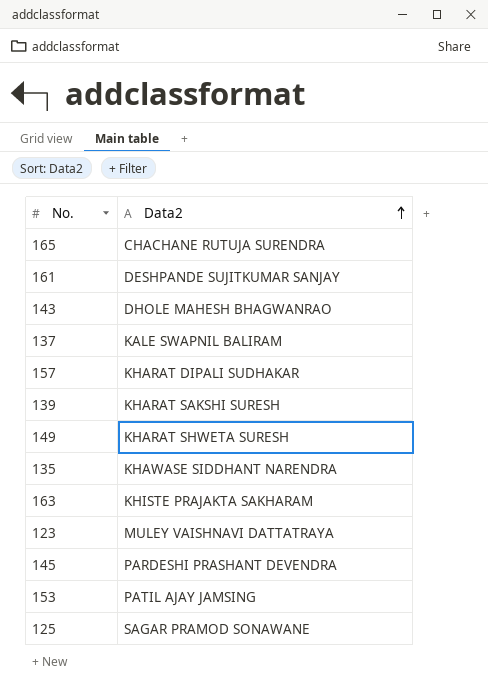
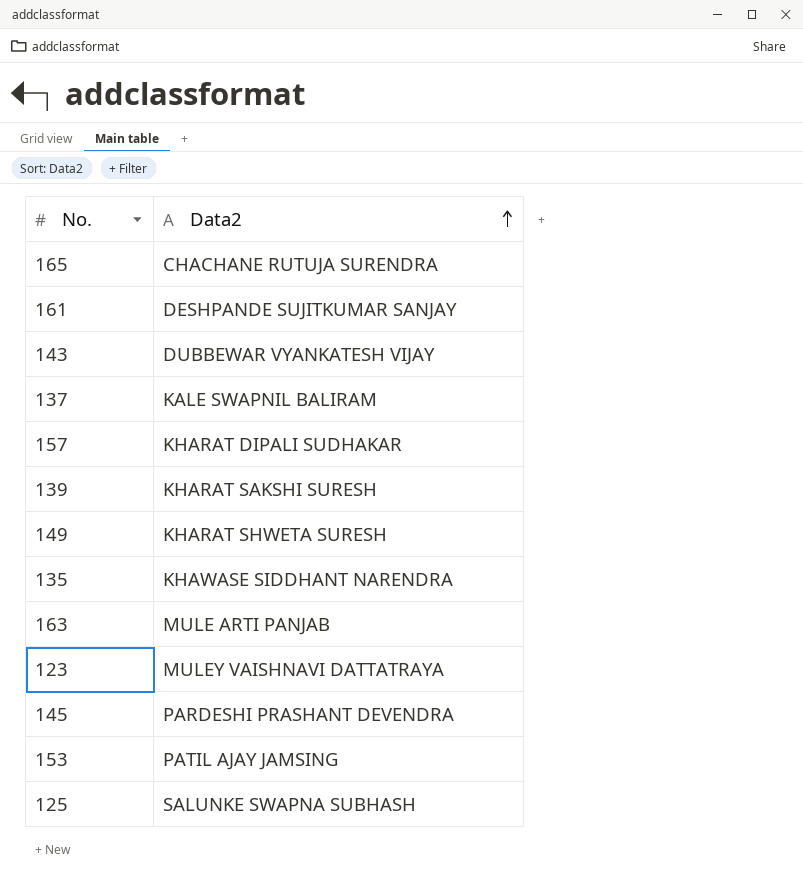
143 | Data2: DHOLE MAHESH BHAGWANRAO -> DUBBEWAR VYANKATESH VIJAY
163 | Data2: KHISTE PRAJAKTA SAKHARAM -> MULE ARTI PANJAB
125 | Data2: SAGAR PRAMOD SONAWANE -> SALUNKE SWAPNA SUBHASH

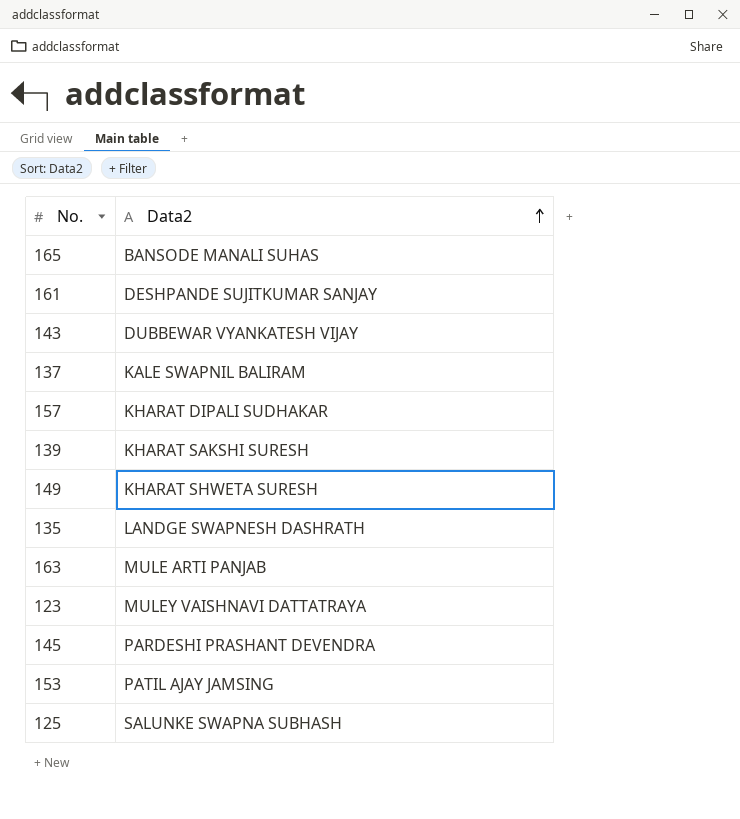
165 | Data2: CHACHANE RUTUJA SURENDRA -> BANSODE MANALI SUHAS
135 | Data2: KHAWASE SIDDHANT NARENDRA -> LANDGE SWAPNESH DASHRATH

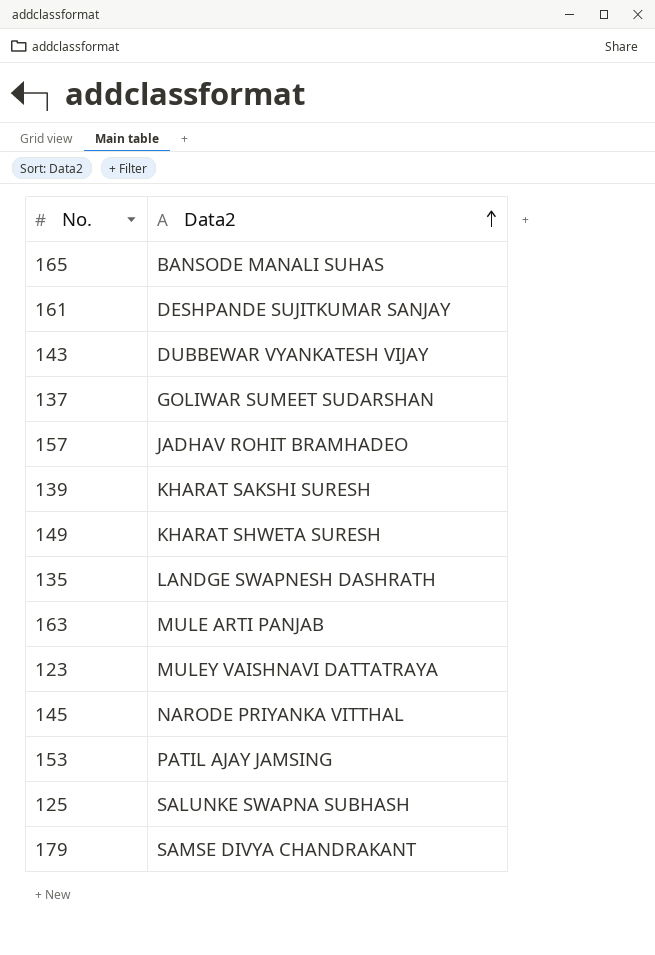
137 | Data2: KALE SWAPNIL BALIRAM -> GOLIWAR SUMEET SUDARSHAN
157 | Data2: KHARAT DIPALI SUDHAKAR -> JADHAV ROHIT BRAMHADEO
145 | Data2: PARDESHI PRASHANT DEVENDRA -> NARODE PRIYANKA VITTHAL
row 179: none -> SAMSE DIVYA CHANDRAKANT

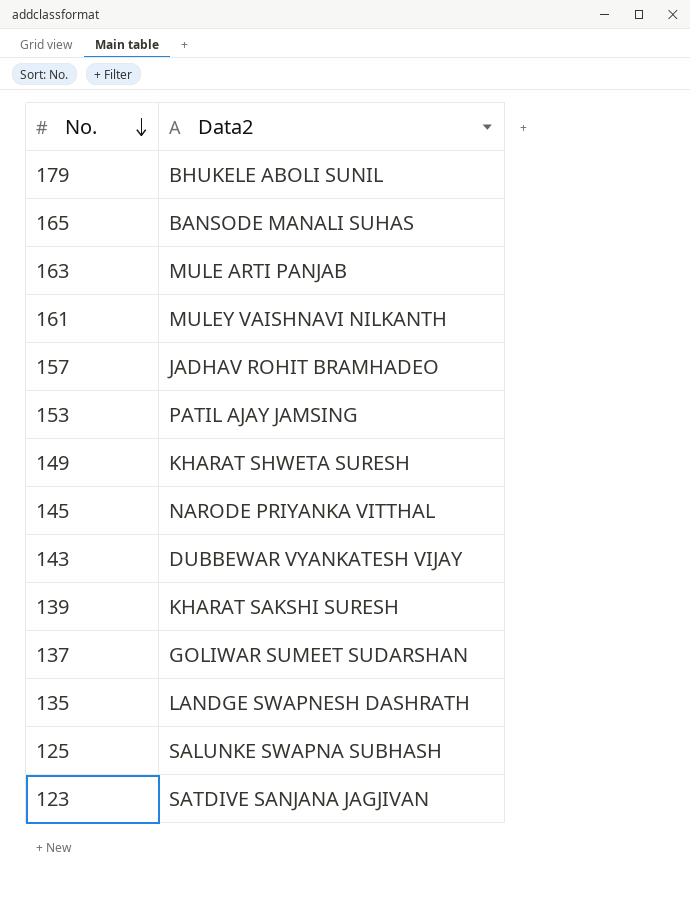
row order: Data2 ascending -> No. descending
179 | Data2: SAMSE DIVYA CHANDRAKANT -> BHUKELE ABOLI SUNIL
161 | Data2: DESHPANDE SUJITKUMAR SANJAY -> MULEY VAISHNAVI NILKANTH
123 | Data2: MULEY VAISHNAVI DATTATRAYA -> SATDIVE SANJANA JAGJIVAN

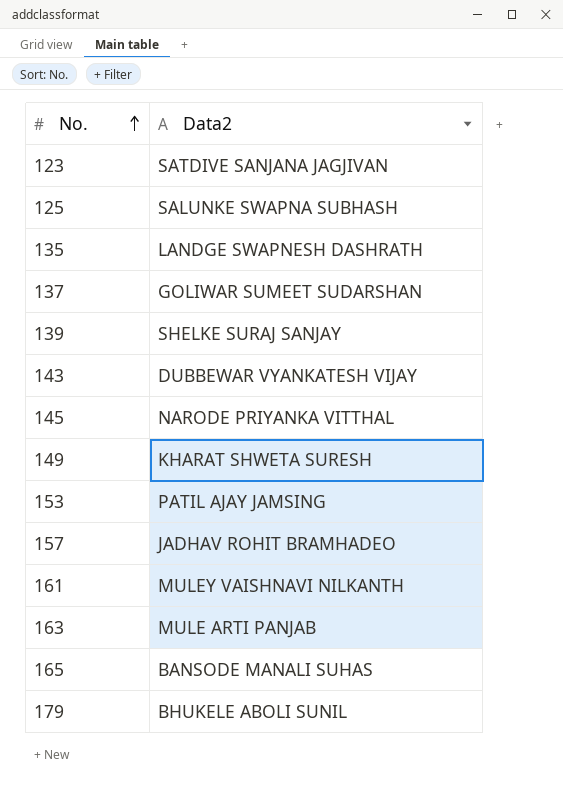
row order: No. descending -> No. ascending
139 | Data2: KHARAT SAKSHI SURESH -> SHELKE SURAJ SANJAY

